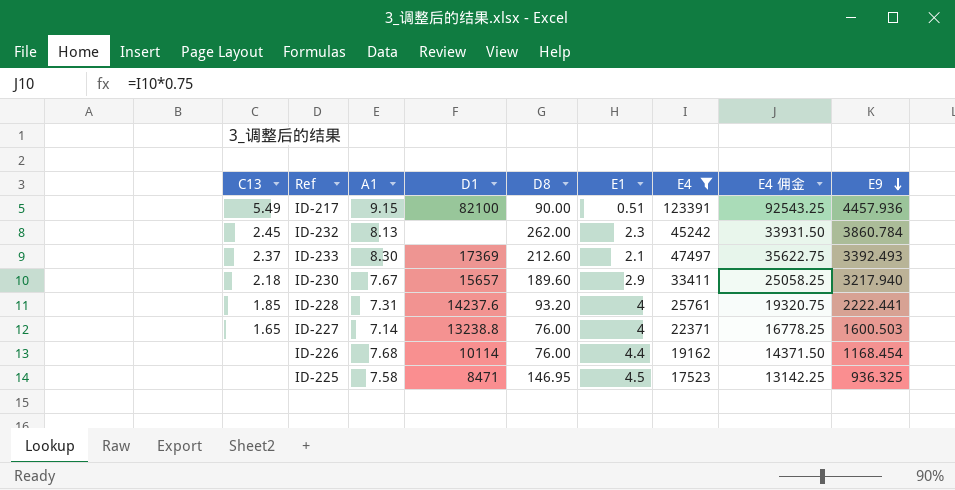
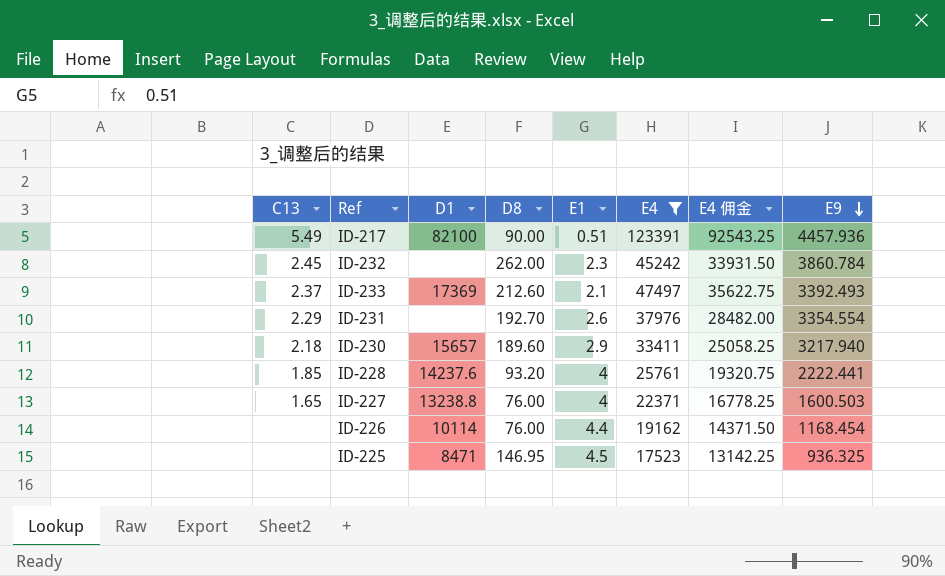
column A1 | position: 3 -> none
row ID-231: none -> 2.29 | none | 192.70 | 2.6 | 37976 | 28482.00 | 3354.554

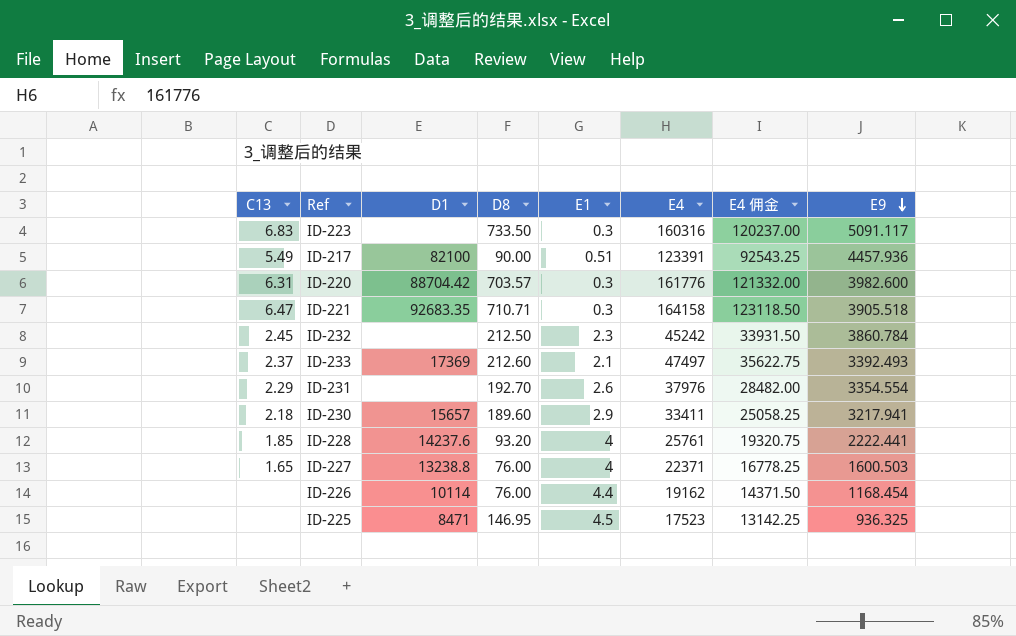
filter: E4 <= 123391 -> none
ID-232 | D8: 262.00 -> 212.50
ID-230 | E9: 3217.940 -> 3217.941

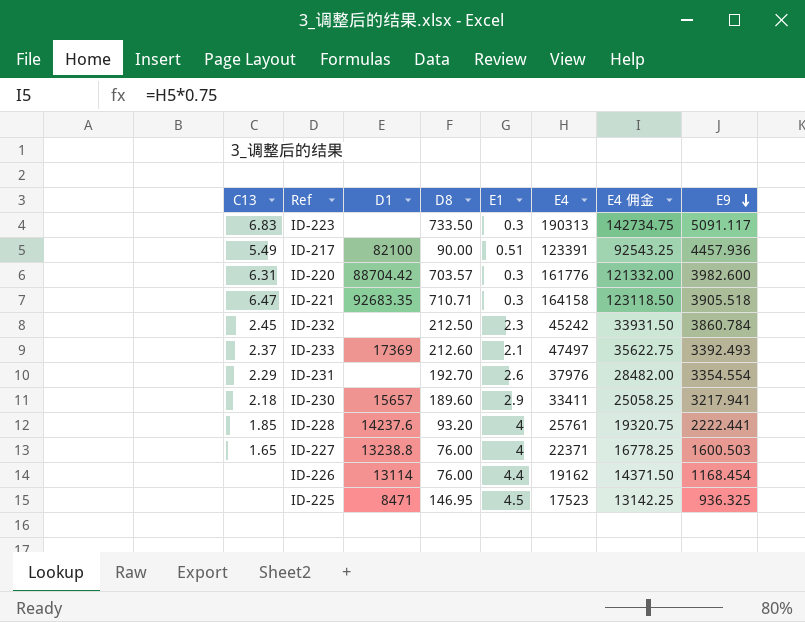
ID-223 | E4: 160316 -> 190313
ID-223 | E4 佣金: 120237.00 -> 142734.75
ID-226 | D1: 10114 -> 13114

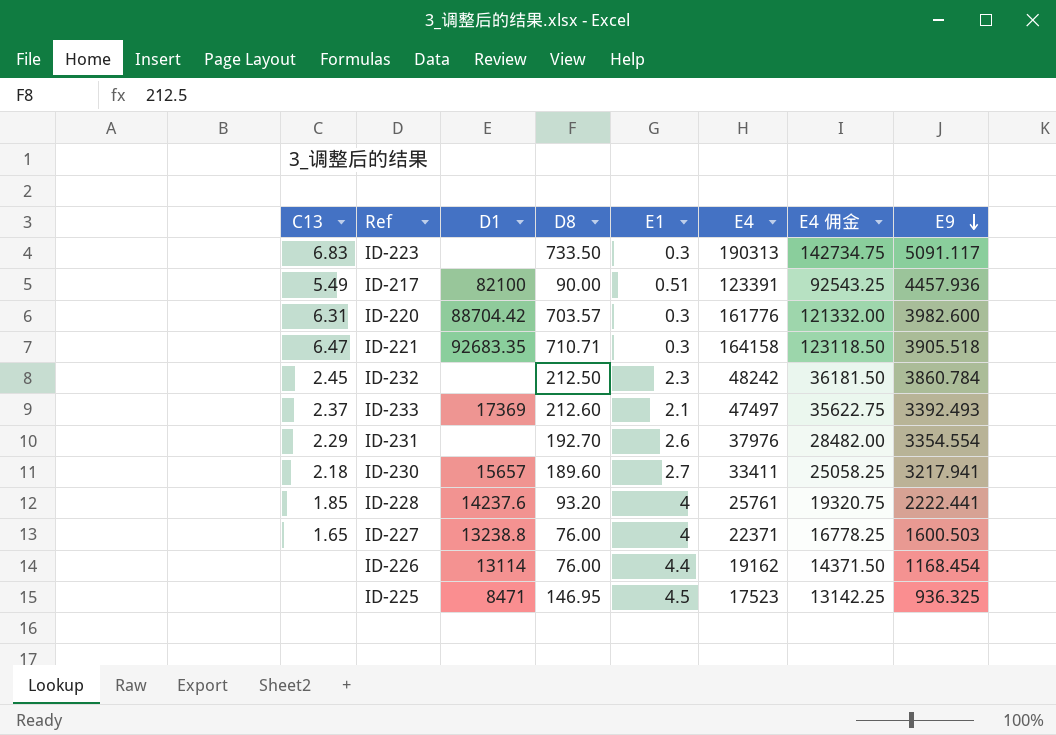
ID-232 | E4: 45242 -> 48242
ID-232 | E4 佣金: 33931.50 -> 36181.50
ID-230 | E1: 2.9 -> 2.7

